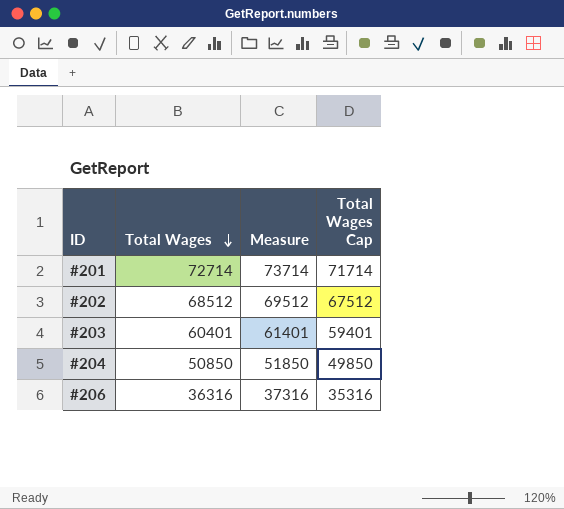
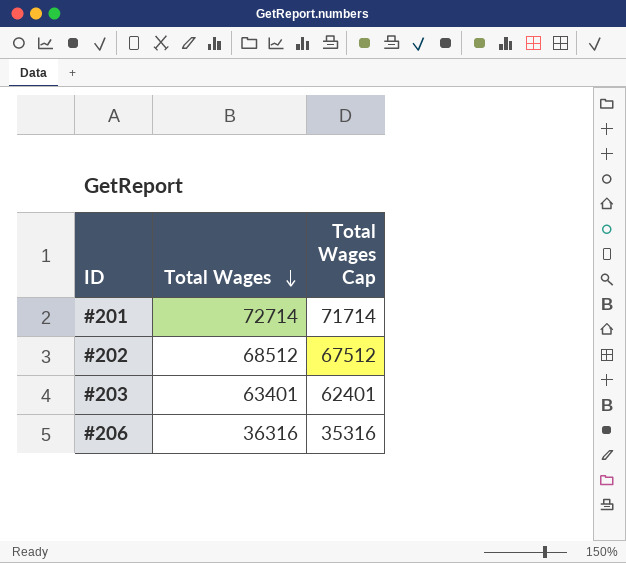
column Measure | formula: [Total Wages] + 1000 -> none
row #204: 50850 | 51850 | 49850 -> none
#203 | Total Wages: 60401 -> 63401
#203 | Total Wages Cap: 59401 -> 62401

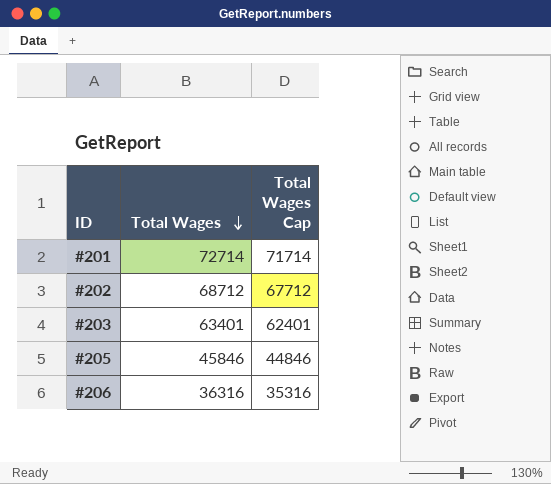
#202 | Total Wages: 68512 -> 68712
#202 | Total Wages Cap: 67512 -> 67712
row #205: none -> 45846 | 44846

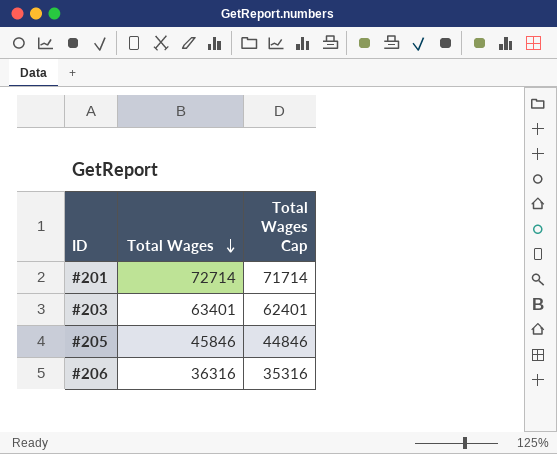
row #202: 68712 | 67712 -> none

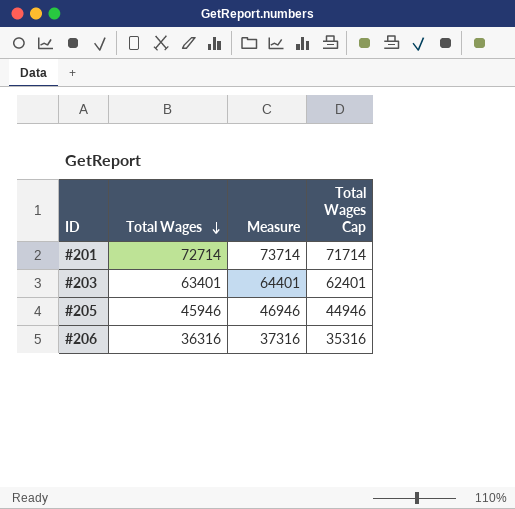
column Measure | formula: none -> [Total Wages] + 1000
#205 | Total Wages: 45846 -> 45946
#205 | Total Wages Cap: 44846 -> 44946

